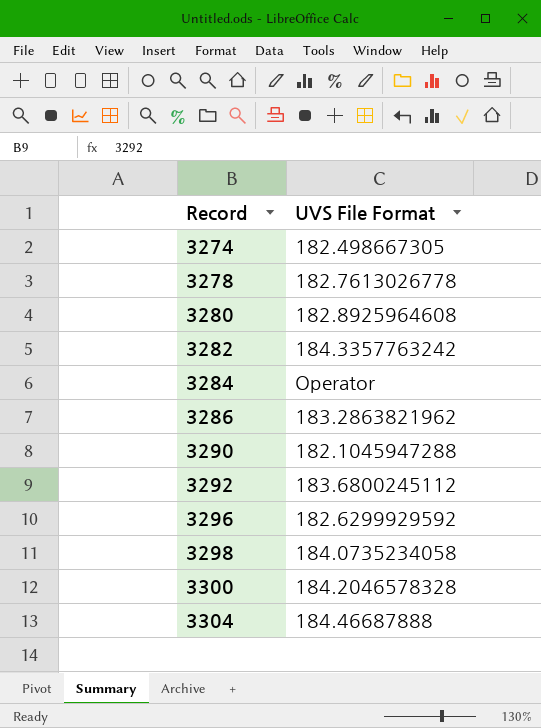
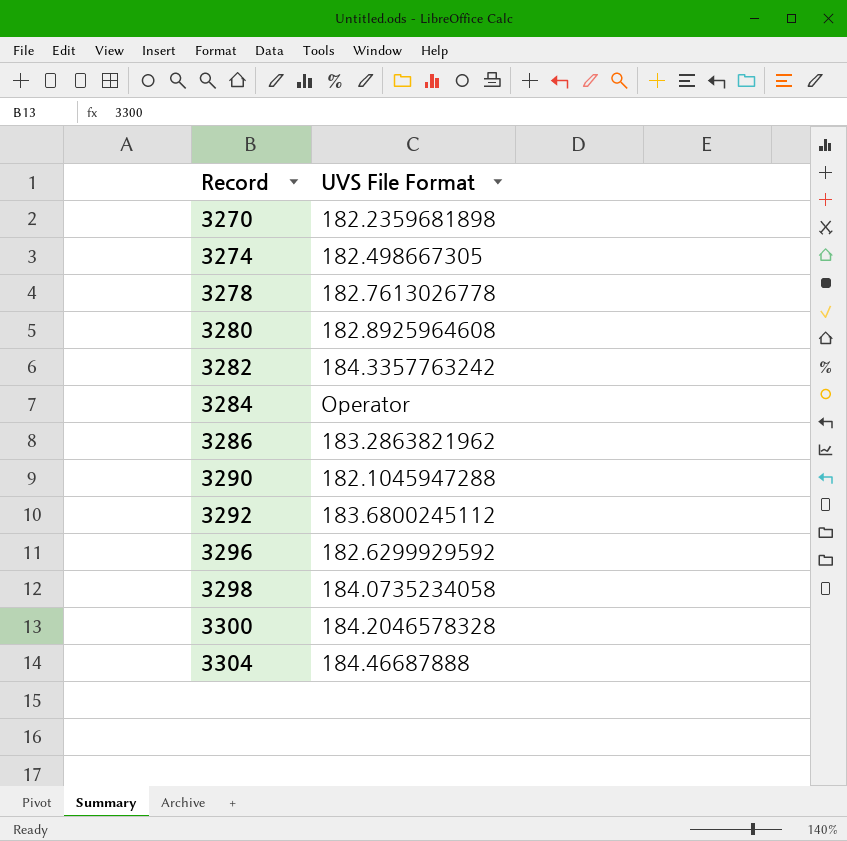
row 3270: none -> 182.2359681898

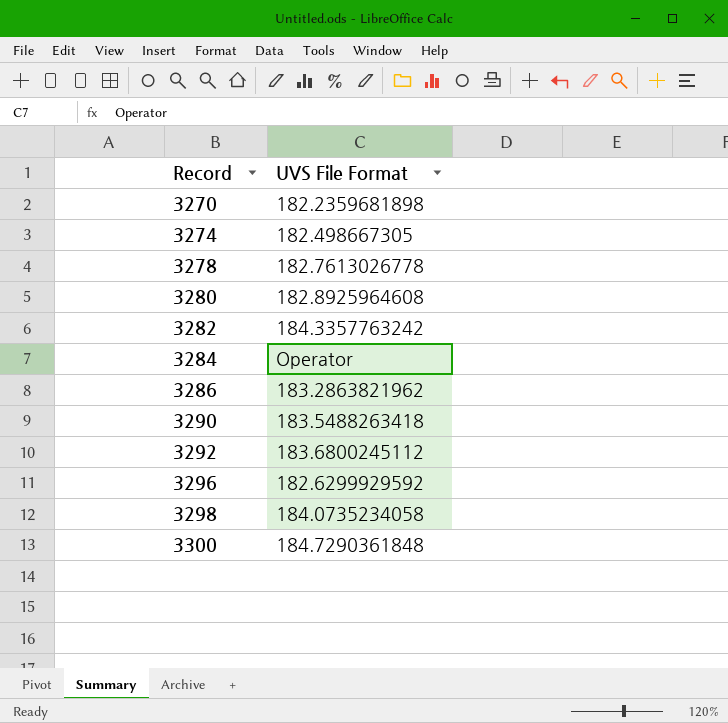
row 3304: 184.46687888 -> none
3290 | UVS File Format: 182.1045947288 -> 183.5488263418
3300 | UVS File Format: 184.2046578328 -> 184.7290361848

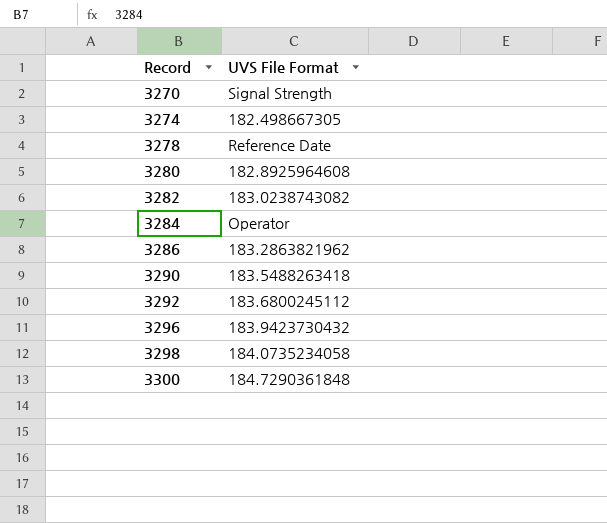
3270 | UVS File Format: 182.2359681898 -> Signal Strength
3278 | UVS File Format: 182.7613026778 -> Reference Date
3282 | UVS File Format: 184.3357763242 -> 183.0238743082
3296 | UVS File Format: 182.6299929592 -> 183.9423730432

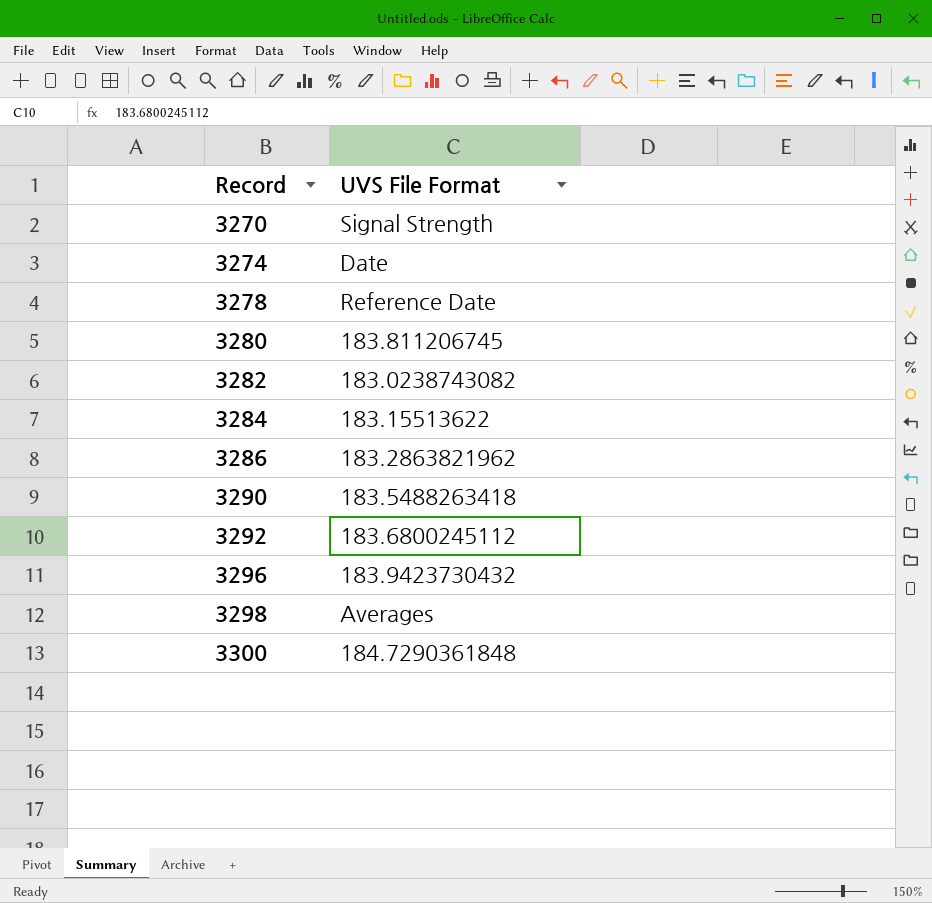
3274 | UVS File Format: 182.498667305 -> Date
3280 | UVS File Format: 182.8925964608 -> 183.811206745
3284 | UVS File Format: Operator -> 183.15513622
3298 | UVS File Format: 184.0735234058 -> Averages

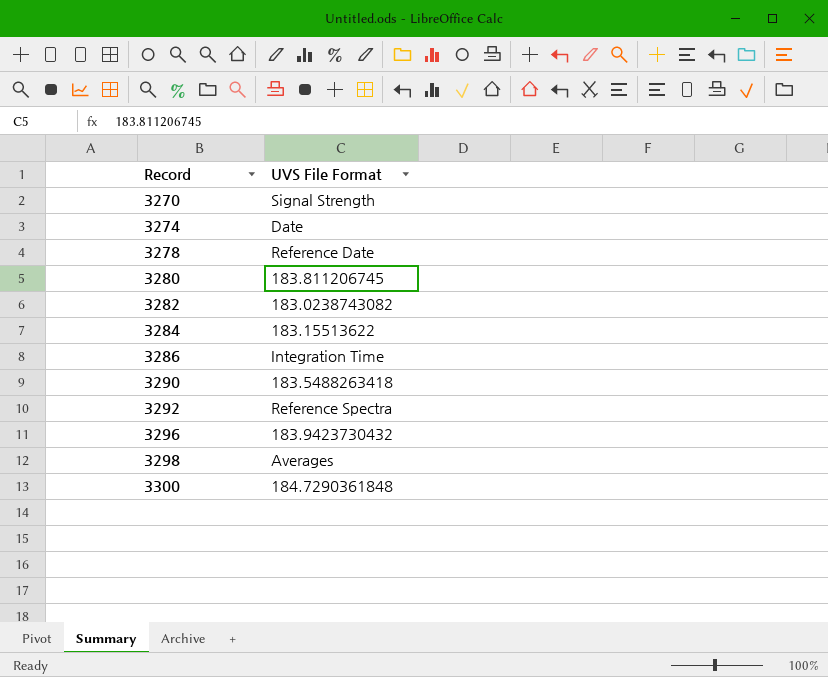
3286 | UVS File Format: 183.2863821962 -> Integration Time
3292 | UVS File Format: 183.6800245112 -> Reference Spectra

